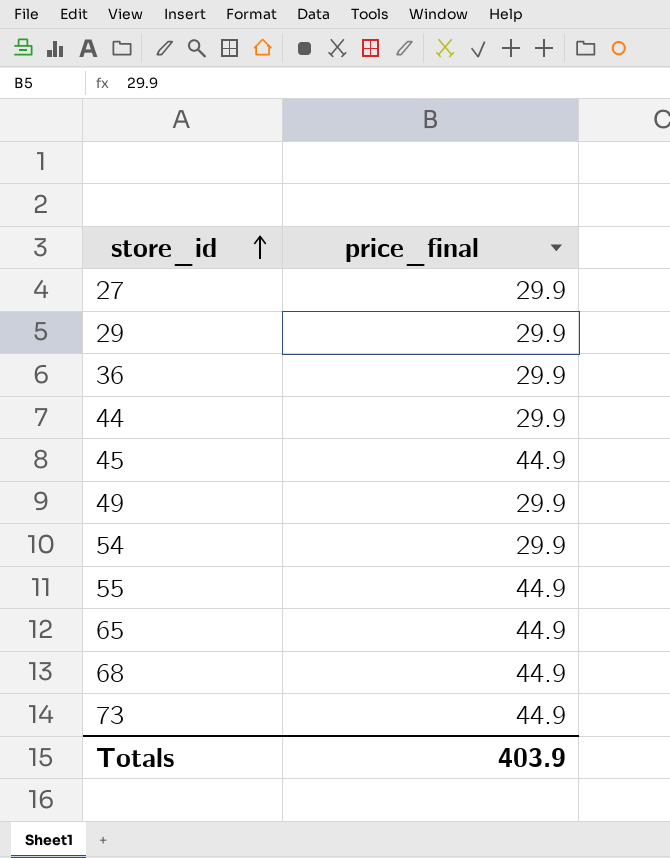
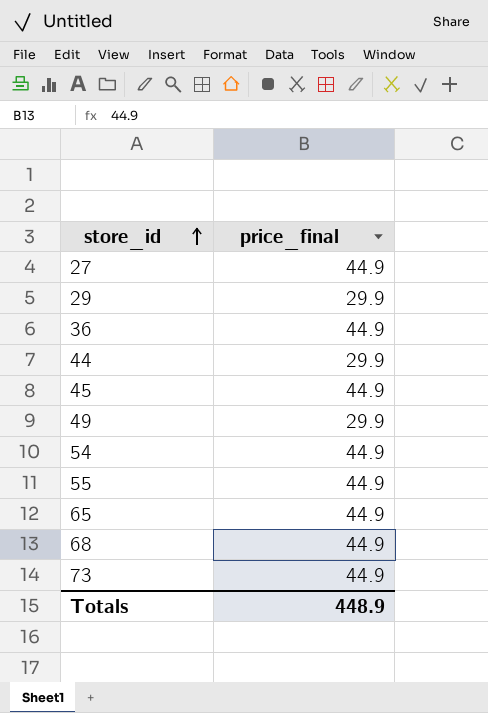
27 | price_final: 29.9 -> 44.9
36 | price_final: 29.9 -> 44.9
54 | price_final: 29.9 -> 44.9
Totals | price_final: 403.9 -> 448.9

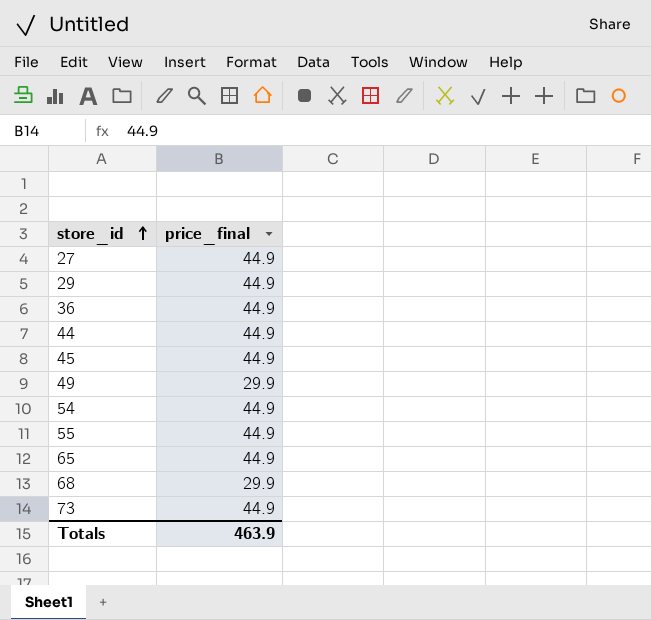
29 | price_final: 29.9 -> 44.9
44 | price_final: 29.9 -> 44.9
68 | price_final: 44.9 -> 29.9
Totals | price_final: 448.9 -> 463.9

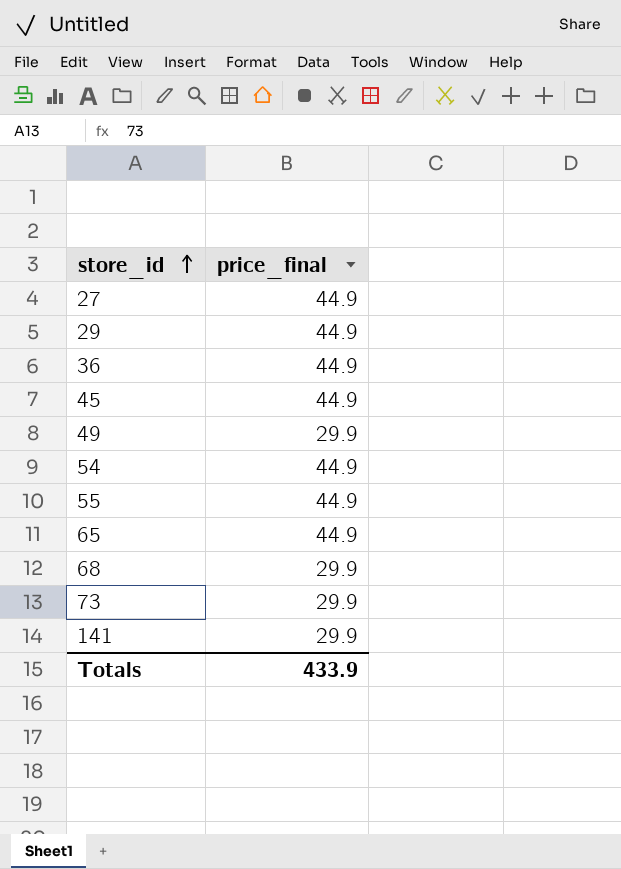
row 44: 44.9 -> none
73 | price_final: 44.9 -> 29.9
row 141: none -> 29.9
Totals | price_final: 463.9 -> 433.9

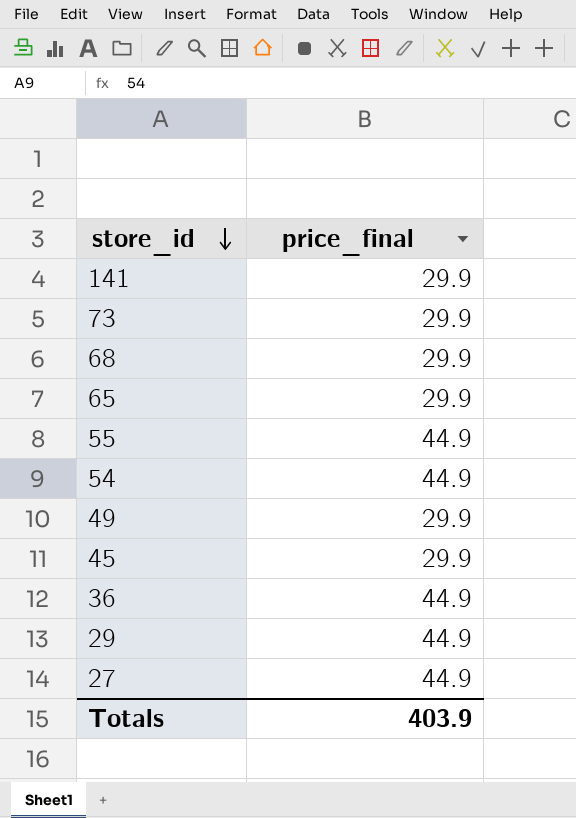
row order: store_id ascending -> store_id descending
65 | price_final: 44.9 -> 29.9
45 | price_final: 44.9 -> 29.9
Totals | price_final: 433.9 -> 403.9

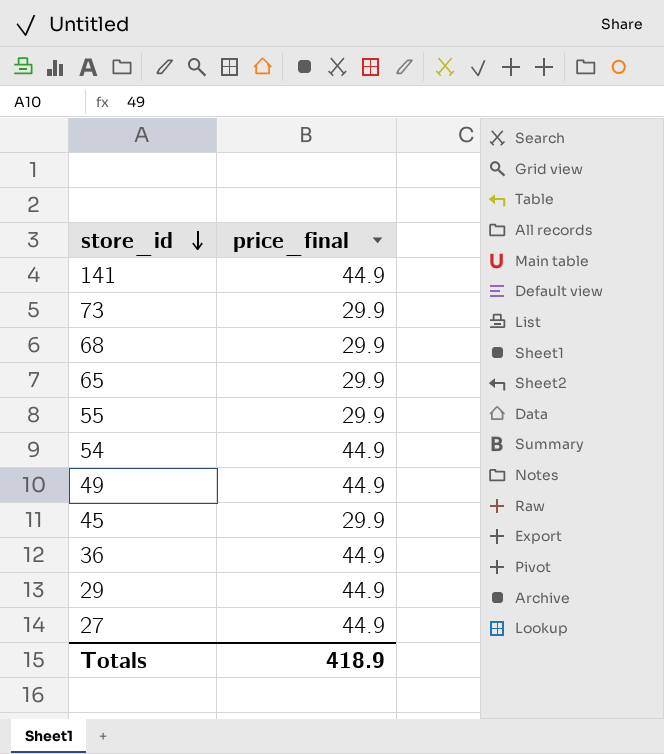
141 | price_final: 29.9 -> 44.9
55 | price_final: 44.9 -> 29.9
49 | price_final: 29.9 -> 44.9
Totals | price_final: 403.9 -> 418.9

